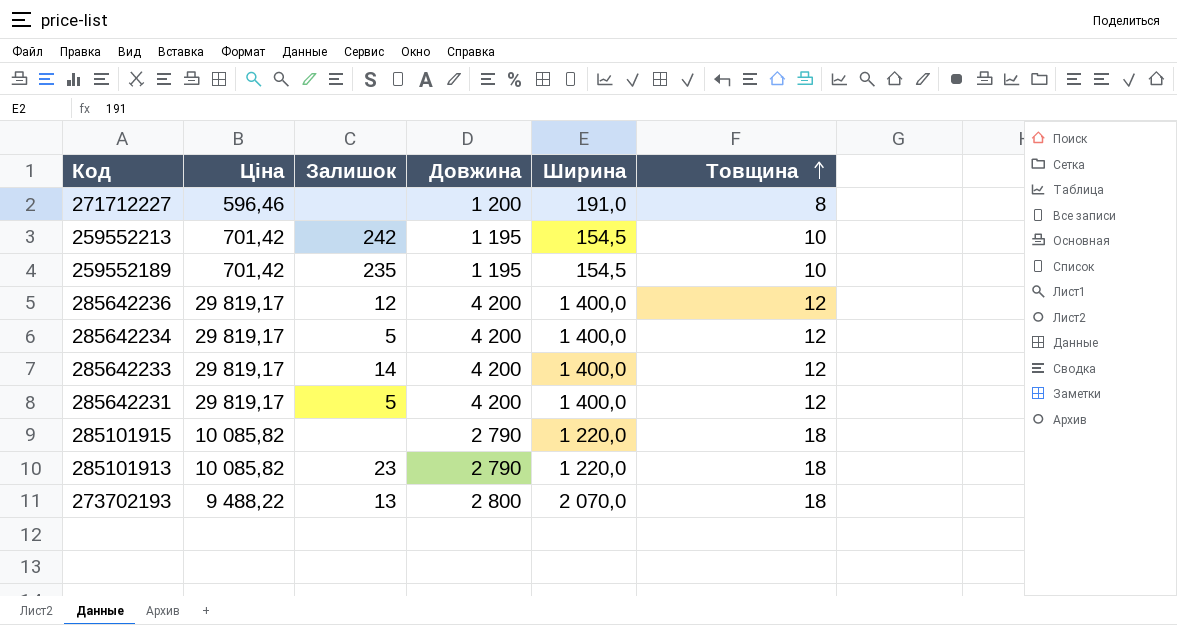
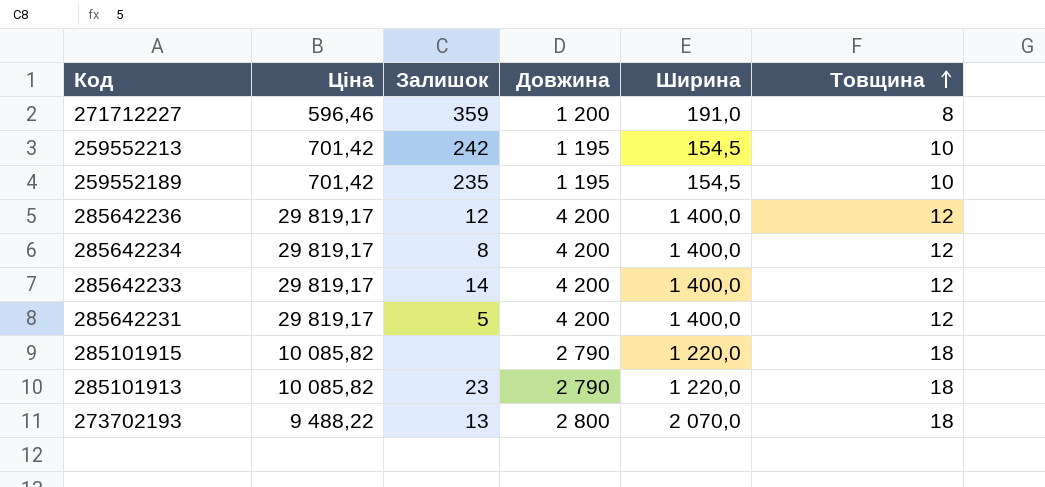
271712227 | Залишок: none -> 359
285642234 | Залишок: 5 -> 8

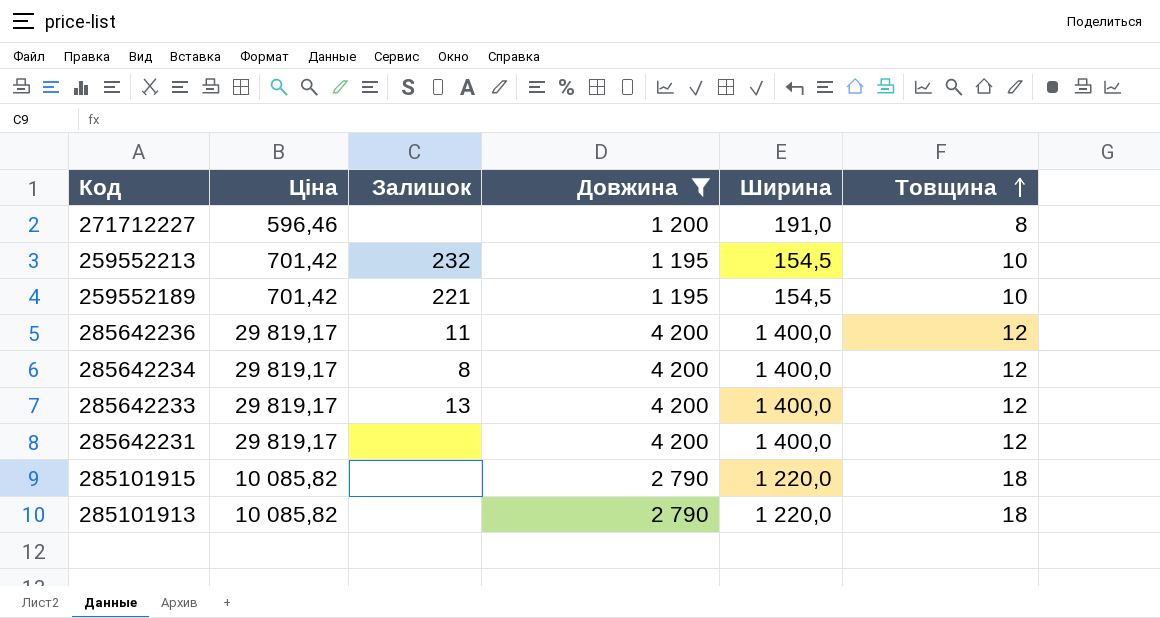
filter: none -> Довжина != 2 800
271712227 | Залишок: 359 -> none
259552213 | Залишок: 242 -> 232
259552189 | Залишок: 235 -> 221
285642236 | Залишок: 12 -> 11
285642233 | Залишок: 14 -> 13
285642231 | Залишок: 5 -> none
285101913 | Залишок: 23 -> none

